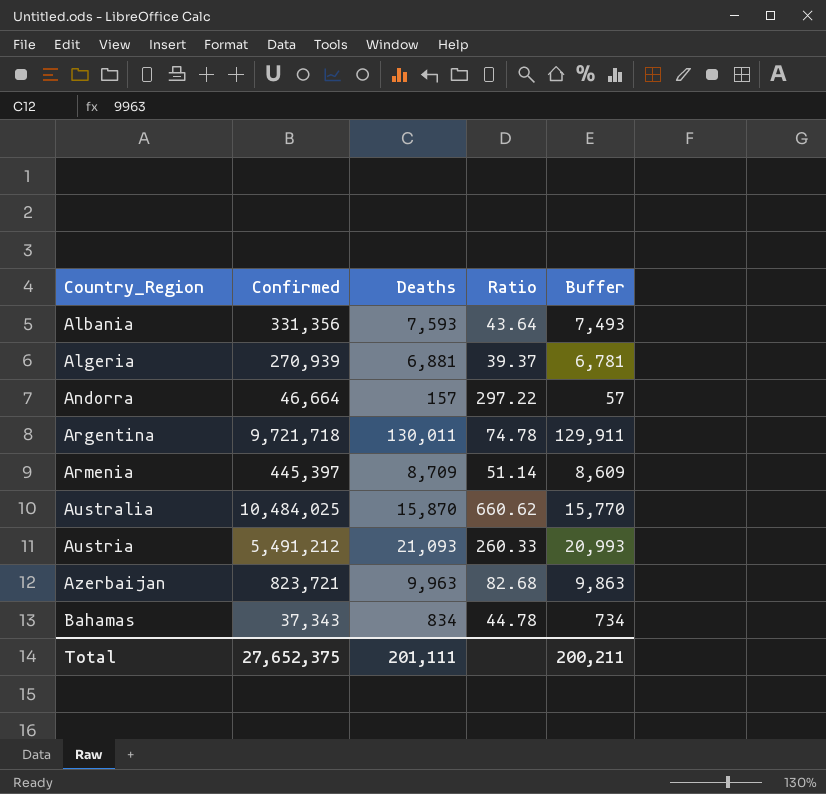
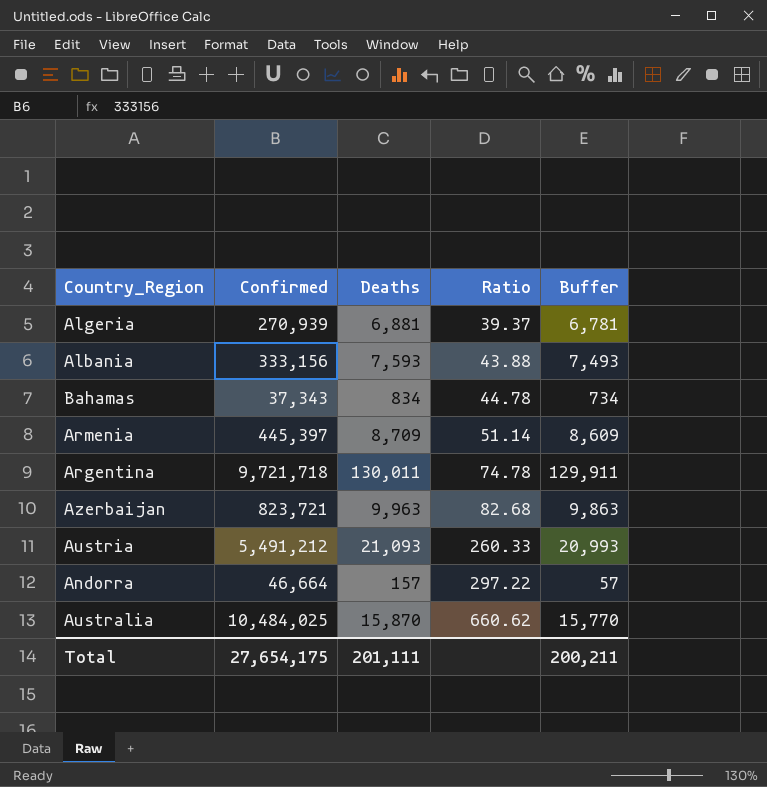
row order: Country_Region ascending -> Ratio ascending
Albania | Confirmed: 331,356 -> 333,156
Albania | Ratio: 43.64 -> 43.88
Total | Confirmed: 27,652,375 -> 27,654,175

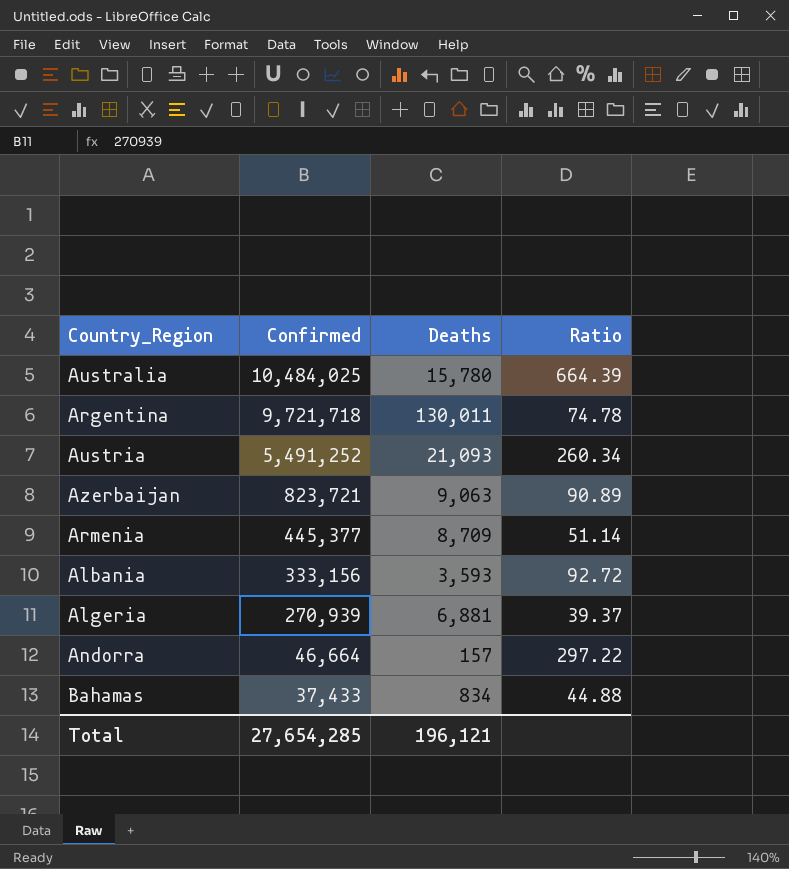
row order: Ratio ascending -> Confirmed descending
column Buffer | formula: [Deaths] - 100 -> none
Australia | Deaths: 15,870 -> 15,780
Australia | Ratio: 660.62 -> 664.39
Austria | Confirmed: 5,491,212 -> 5,491,252
Austria | Ratio: 260.33 -> 260.34
Azerbaijan | Deaths: 9,963 -> 9,063
Azerbaijan | Ratio: 82.68 -> 90.89
Armenia | Confirmed: 445,397 -> 445,377
Albania | Deaths: 7,593 -> 3,593
Albania | Ratio: 43.88 -> 92.72
Bahamas | Confirmed: 37,343 -> 37,433
Bahamas | Ratio: 44.78 -> 44.88
Total | Confirmed: 27,654,175 -> 27,654,285
Total | Deaths: 201,111 -> 196,121

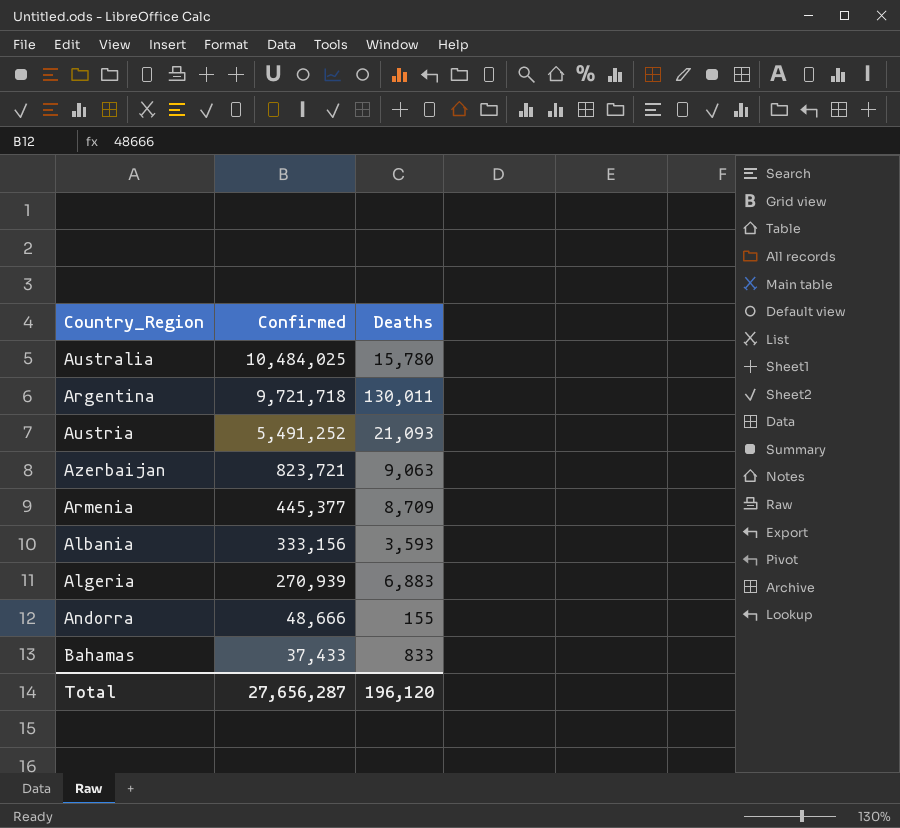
column Ratio | formula: [Confirmed] / [Deaths] -> none
Algeria | Deaths: 6,881 -> 6,883
Andorra | Confirmed: 46,664 -> 48,666
Andorra | Deaths: 157 -> 155
Bahamas | Deaths: 834 -> 833
Total | Confirmed: 27,654,285 -> 27,656,287
Total | Deaths: 196,121 -> 196,120

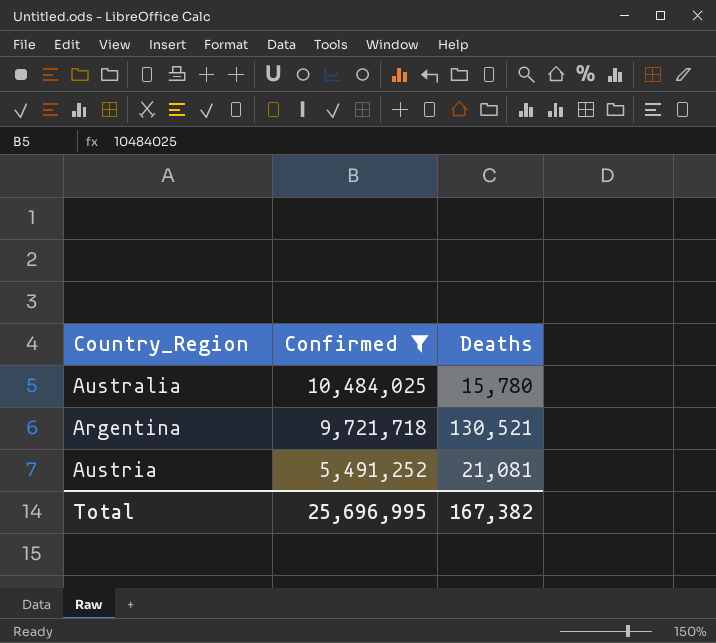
filter: none -> Confirmed >= 5,491,252
Argentina | Deaths: 130,011 -> 130,521
Austria | Deaths: 21,093 -> 21,081
Total | Confirmed: 27,656,287 -> 25,696,995
Total | Deaths: 196,120 -> 167,382

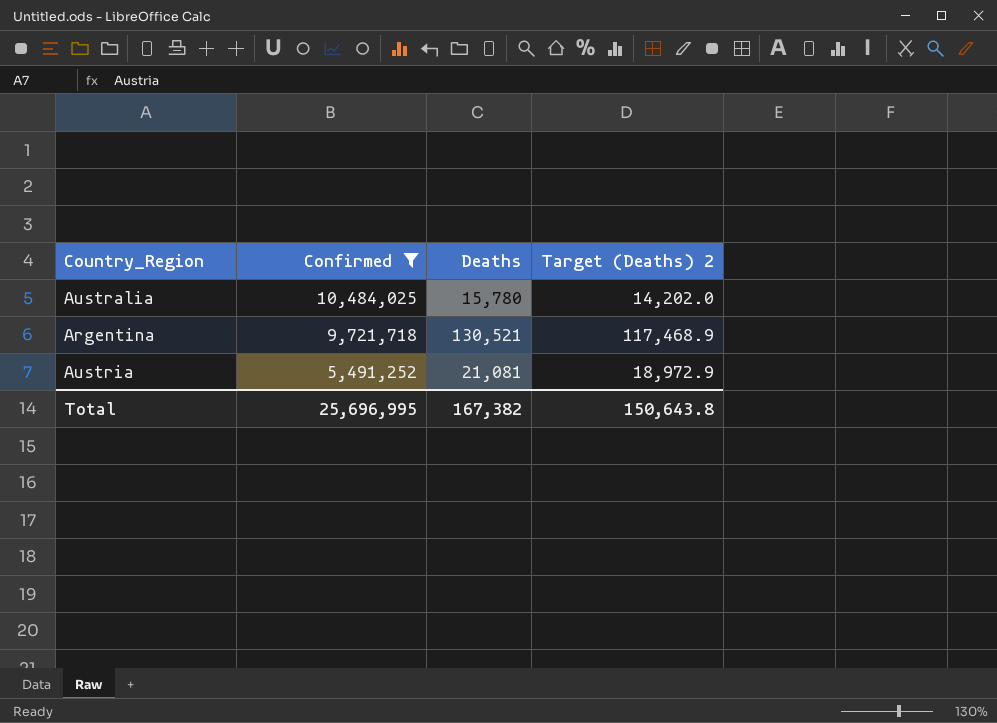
column Target (Deaths) 2 | formula: none -> [Deaths] * 0.9

